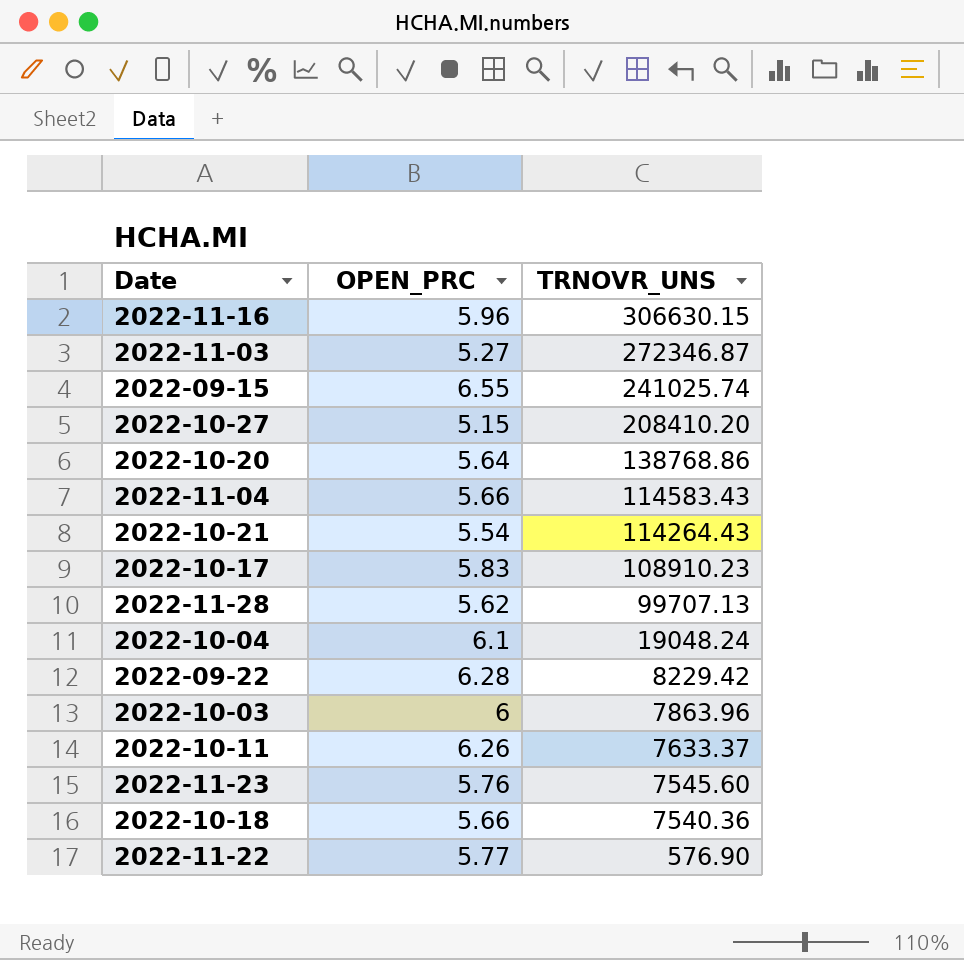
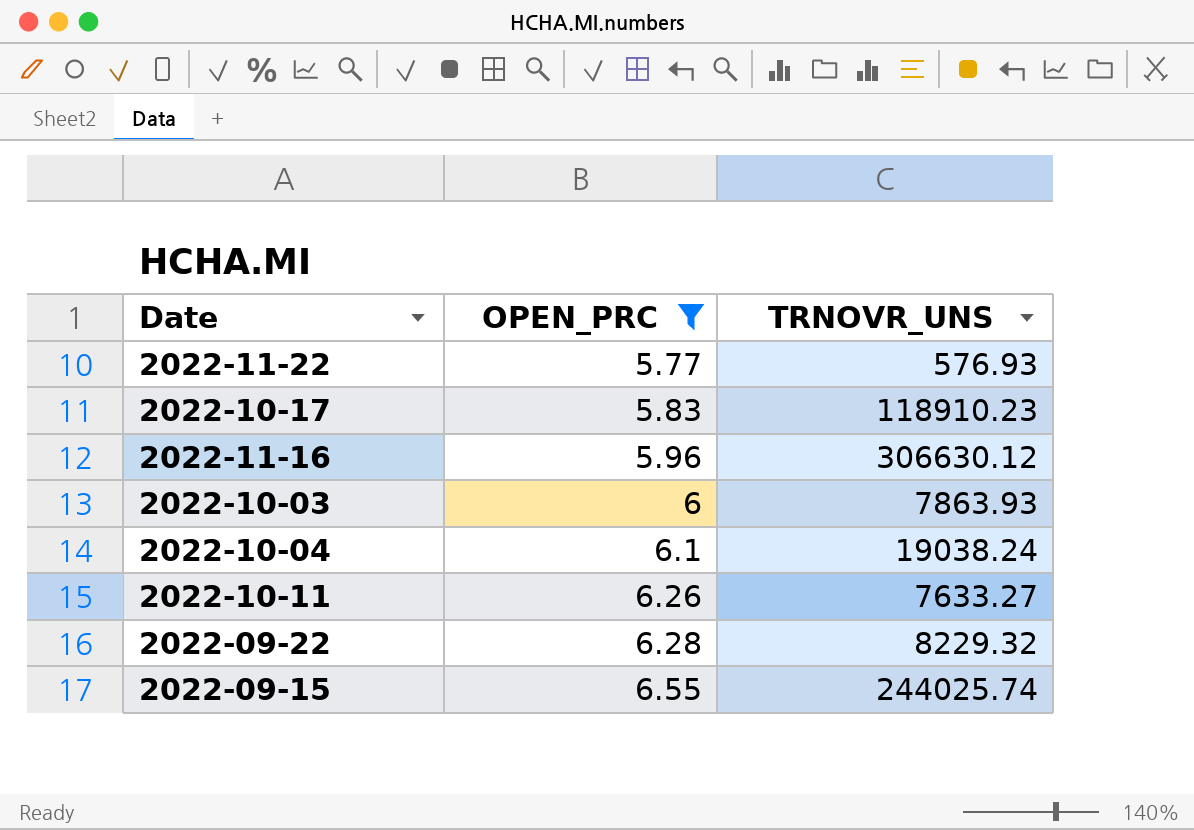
filter: none -> OPEN_PRC >= 5.77
row order: TRNOVR_UNS descending -> OPEN_PRC ascending
2022-11-22 | TRNOVR_UNS: 576.90 -> 576.93
2022-10-17 | TRNOVR_UNS: 108910.23 -> 118910.23
2022-11-16 | TRNOVR_UNS: 306630.15 -> 306630.12
2022-10-03 | TRNOVR_UNS: 7863.96 -> 7863.93
2022-10-04 | TRNOVR_UNS: 19048.24 -> 19038.24
2022-10-11 | TRNOVR_UNS: 7633.37 -> 7633.27
2022-09-22 | TRNOVR_UNS: 8229.42 -> 8229.32
2022-09-15 | TRNOVR_UNS: 241025.74 -> 244025.74

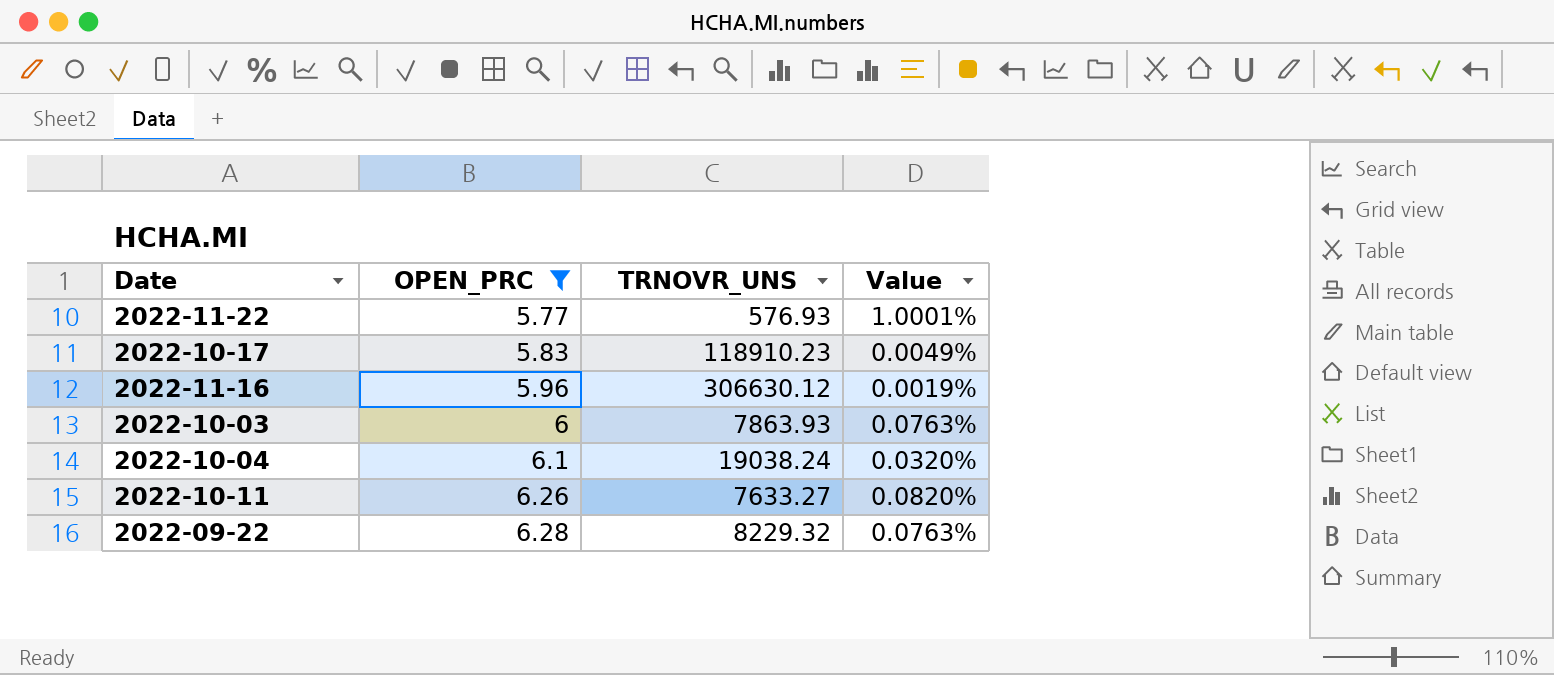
column Value | formula: none -> [OPEN_PRC] / [TRNOVR_UNS]
row 2022-09-15: 6.55 | 244025.74 -> none

